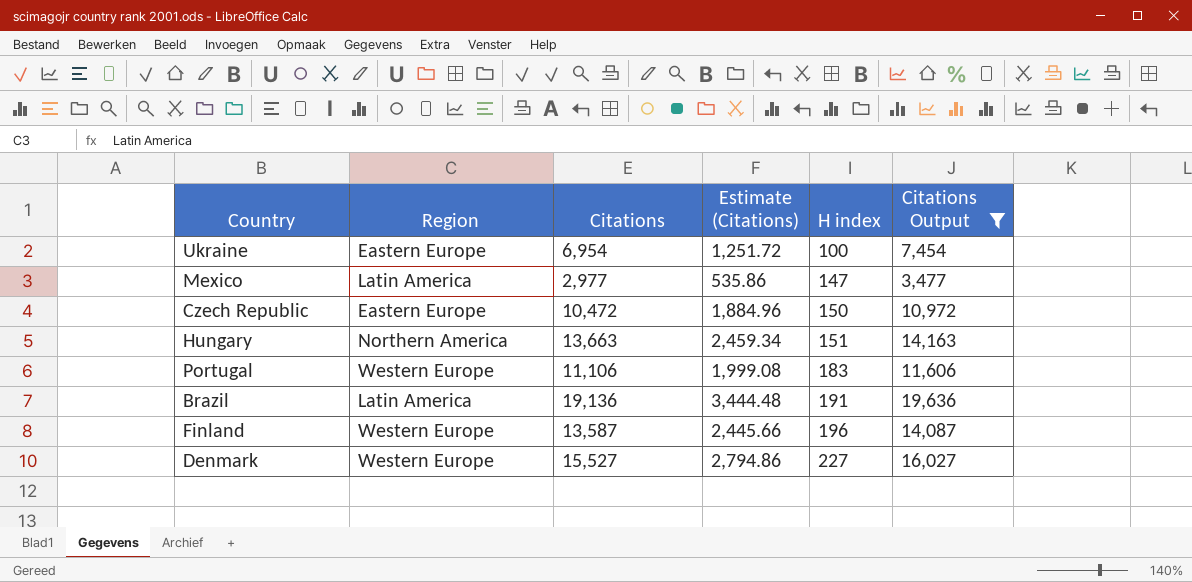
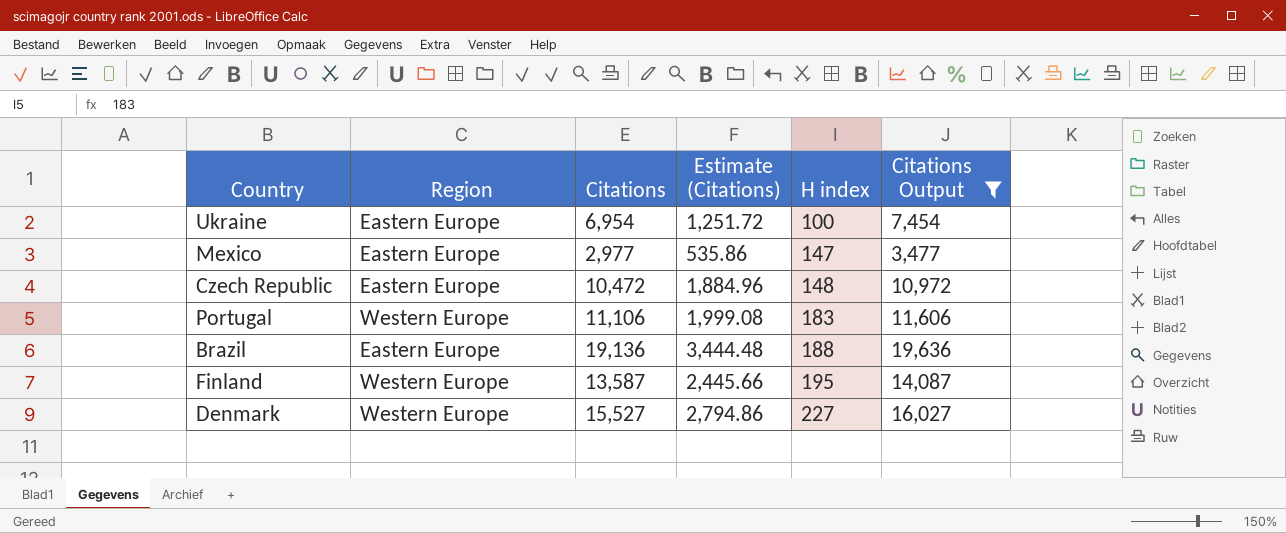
row Hungary: Northern America | 13,663 | 2,459.34 | 151 | 14,163 -> none
Mexico | Region: Latin America -> Eastern Europe
Czech Republic | H index: 150 -> 148
Brazil | Region: Latin America -> Eastern Europe
Brazil | H index: 191 -> 188
Finland | H index: 196 -> 195

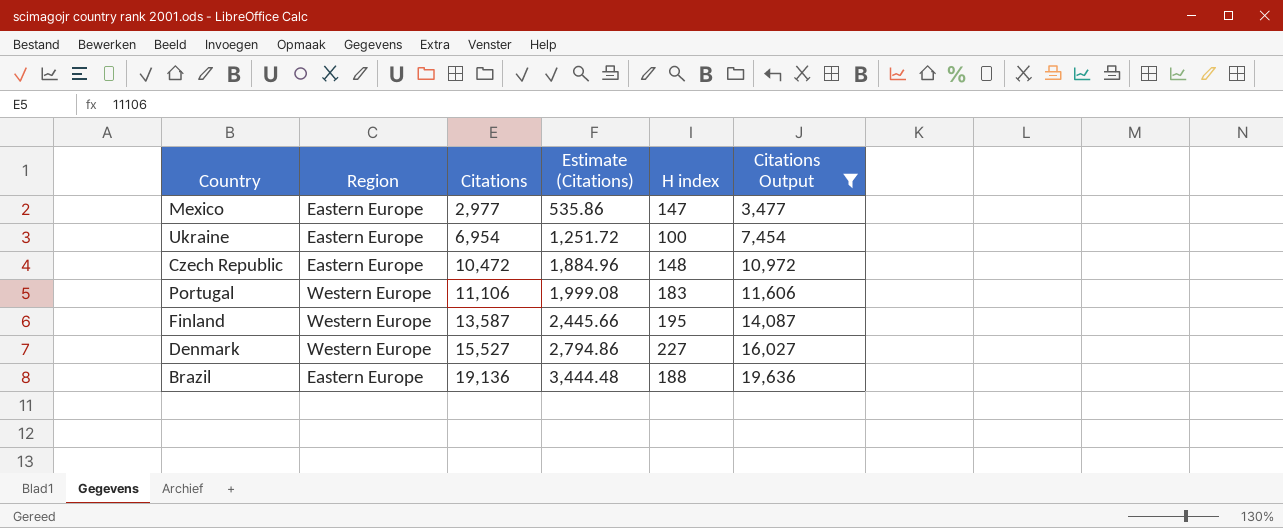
row order: H index ascending -> Citations ascending

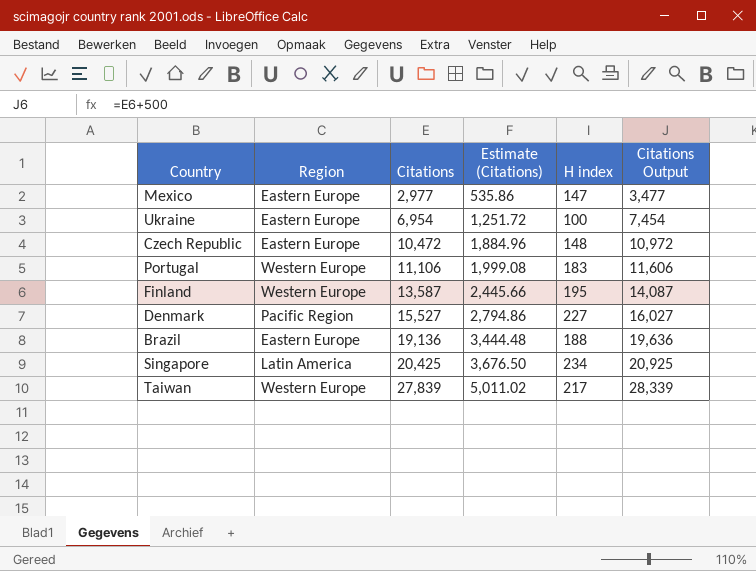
filter: Citations Output <= 19,636 -> none
Denmark | Region: Western Europe -> Pacific Region

